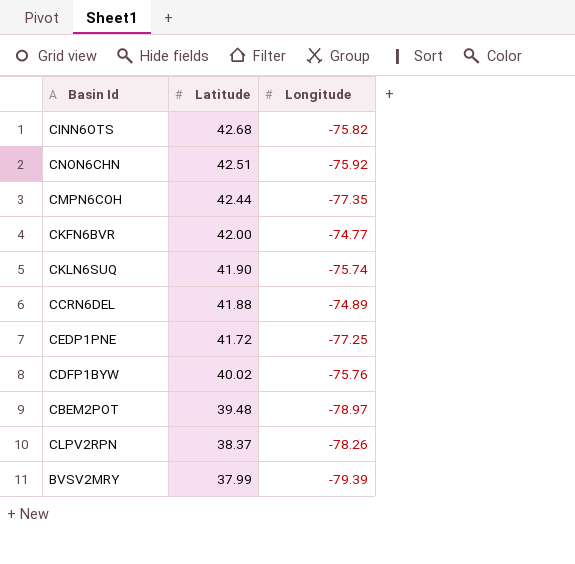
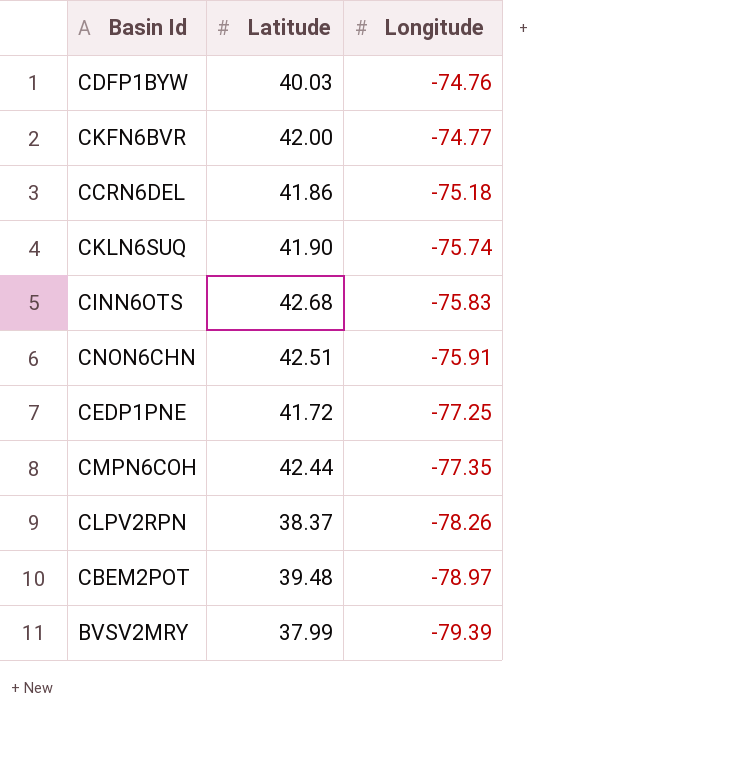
row order: Latitude descending -> Longitude descending
CDFP1BYW | Latitude: 40.02 -> 40.03
CDFP1BYW | Longitude: -75.76 -> -74.76
CCRN6DEL | Latitude: 41.88 -> 41.86
CCRN6DEL | Longitude: -74.89 -> -75.18
CINN6OTS | Longitude: -75.82 -> -75.83
CNON6CHN | Longitude: -75.92 -> -75.91

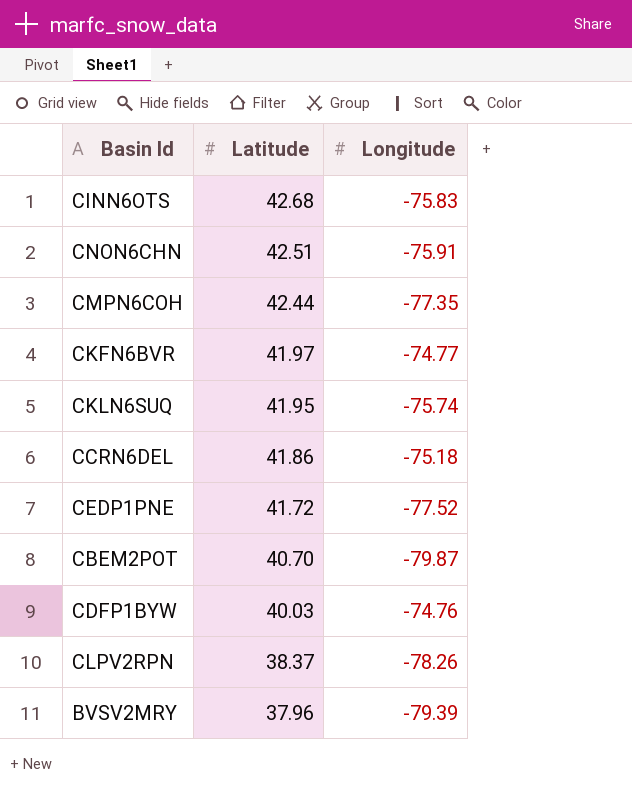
row order: Longitude descending -> Latitude descending
CKFN6BVR | Latitude: 42.00 -> 41.97
CKLN6SUQ | Latitude: 41.90 -> 41.95
CEDP1PNE | Longitude: -77.25 -> -77.52
CBEM2POT | Latitude: 39.48 -> 40.70
CBEM2POT | Longitude: -78.97 -> -79.87
BVSV2MRY | Latitude: 37.99 -> 37.96

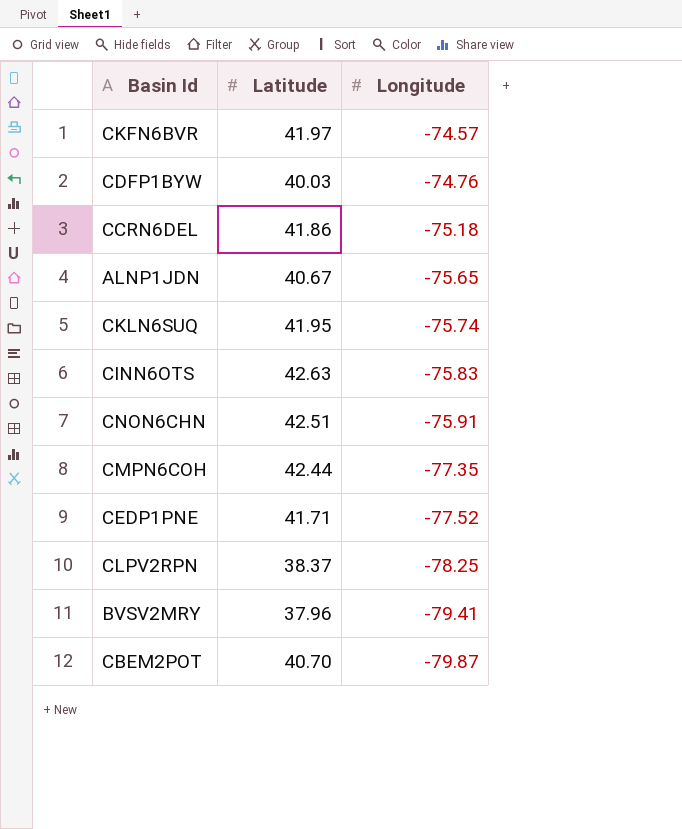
row order: Latitude descending -> Longitude descending
CKFN6BVR | Longitude: -74.77 -> -74.57
row ALNP1JDN: none -> 40.67 | -75.65
CINN6OTS | Latitude: 42.68 -> 42.63
CEDP1PNE | Latitude: 41.72 -> 41.71
CLPV2RPN | Longitude: -78.26 -> -78.25
BVSV2MRY | Longitude: -79.39 -> -79.41

